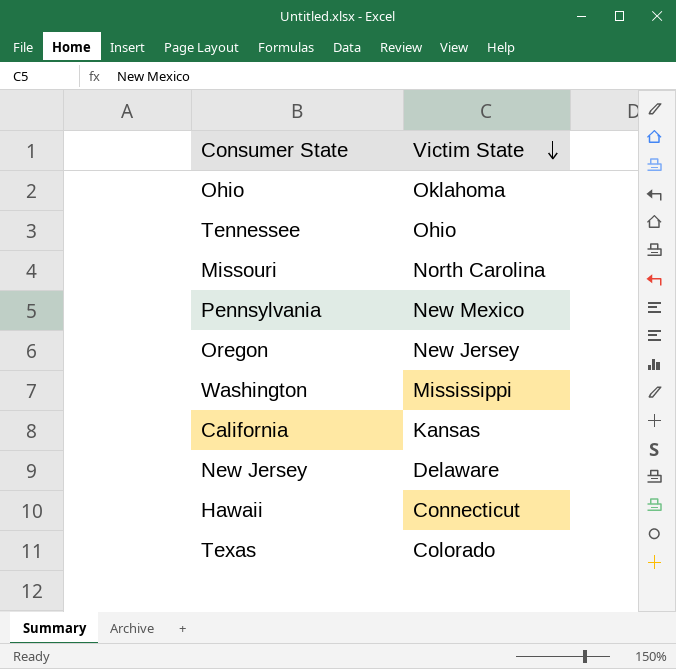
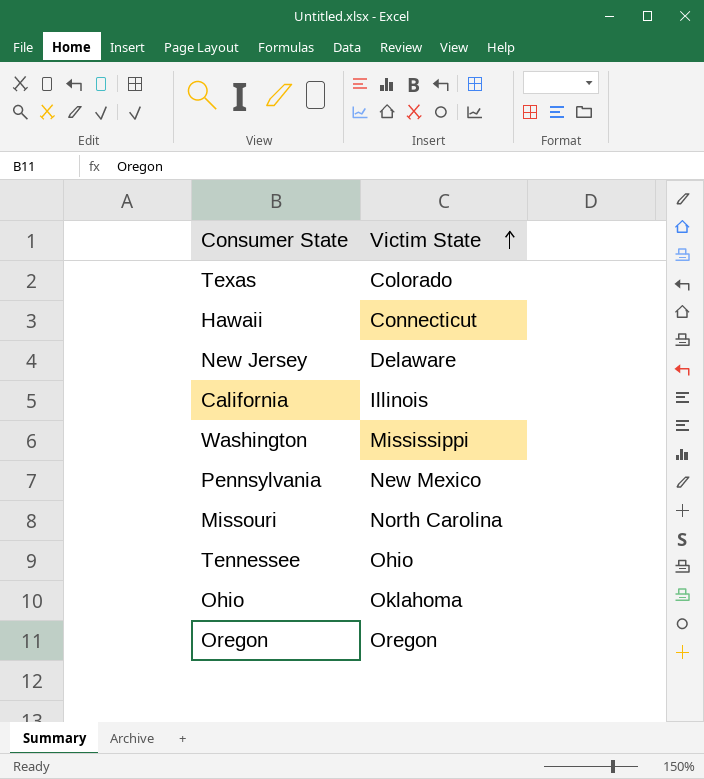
row order: Victim State descending -> Victim State ascending
California | Victim State: Kansas -> Illinois
Oregon | Victim State: New Jersey -> Oregon

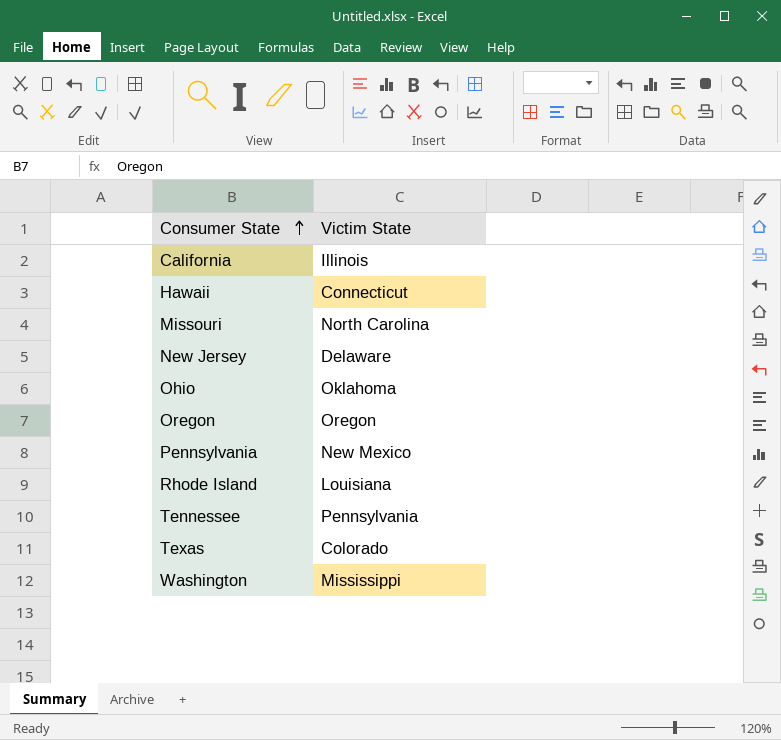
row order: Victim State ascending -> Consumer State ascending
row Rhode Island: none -> Louisiana
Tennessee | Victim State: Ohio -> Pennsylvania

